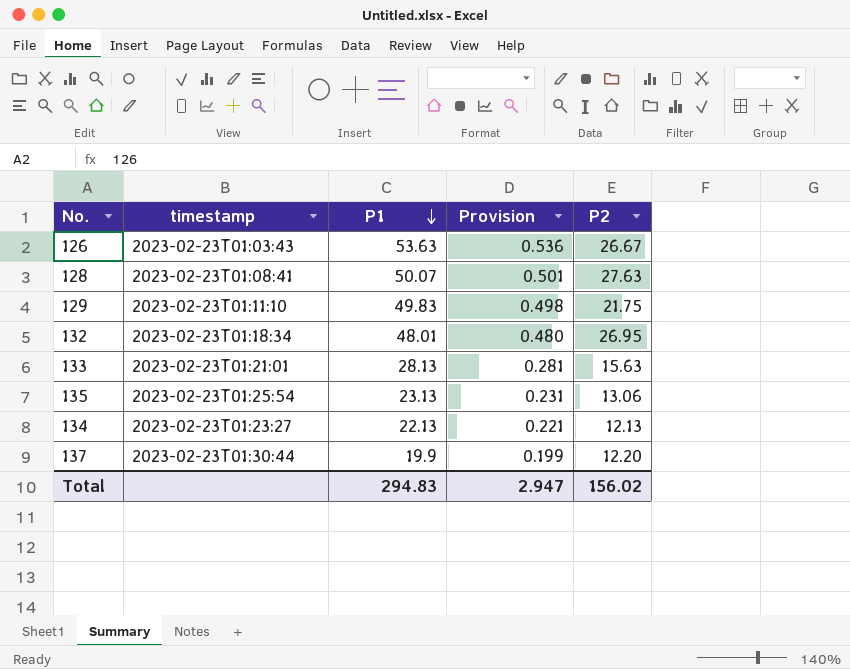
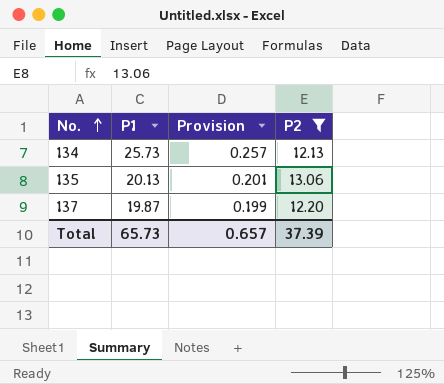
filter: none -> P2 <= 13.06
row order: P1 descending -> No. ascending
column timestamp | position: 2 -> none
134 | P1: 22.13 -> 25.73
134 | Provision: 0.221 -> 0.257
135 | P1: 23.13 -> 20.13
135 | Provision: 0.231 -> 0.201
137 | P1: 19.9 -> 19.87
Total | P1: 294.83 -> 65.73
Total | Provision: 2.947 -> 0.657
Total | P2: 156.02 -> 37.39

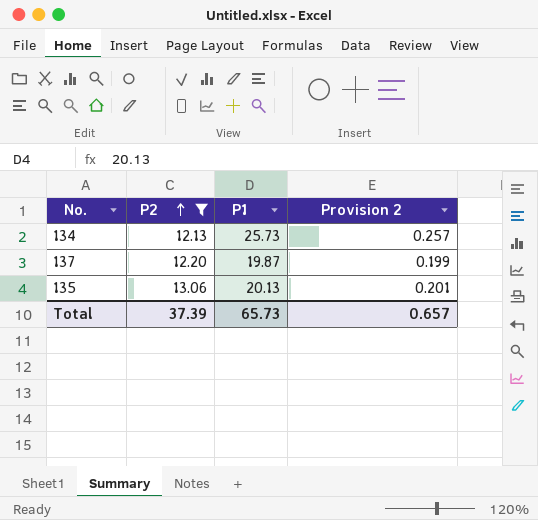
row order: No. ascending -> P2 ascending
column P2 | position: 4 -> 2
column name: Provision -> Provision 2

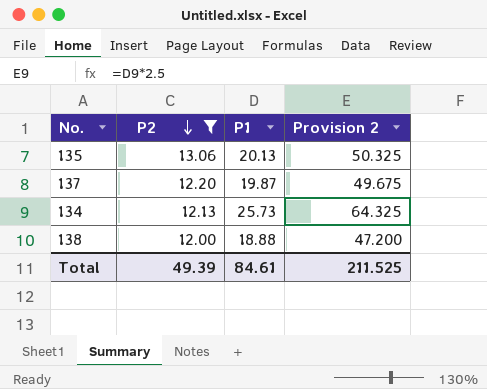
row order: P2 ascending -> P2 descending
column Provision 2 | formula: [P1] * 0.01 -> [P1] * 2.5
row 138: none -> 12.00 | 18.88 | 47.200
Total | P2: 37.39 -> 49.39
Total | P1: 65.73 -> 84.61
Total | Provision 2: 0.657 -> 211.525

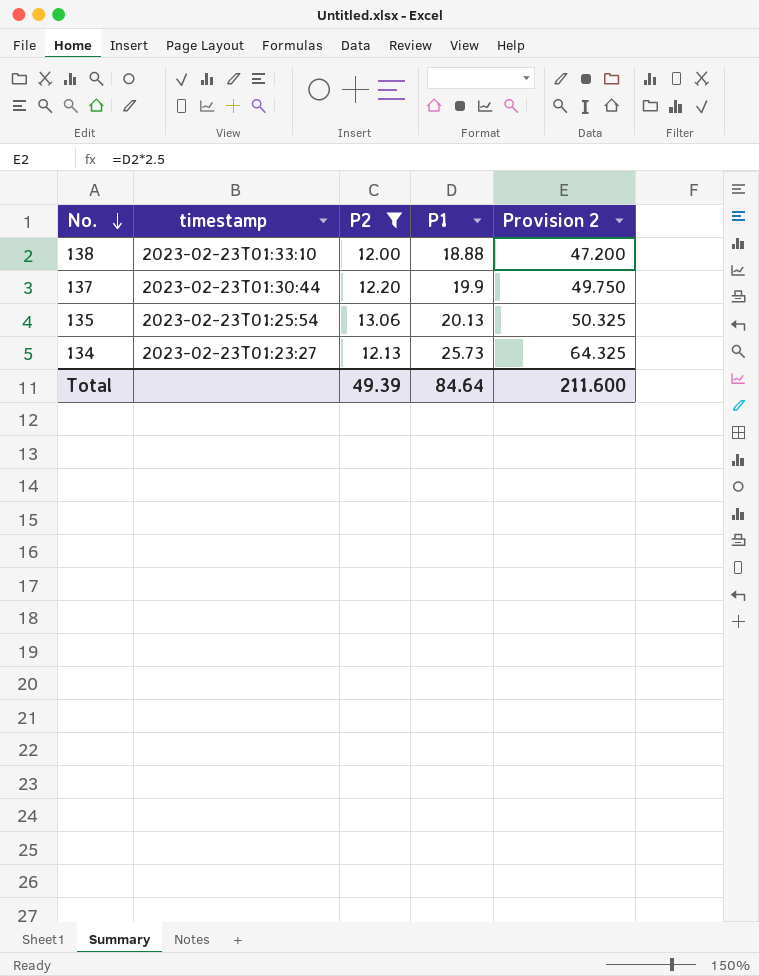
row order: P2 descending -> No. descending
column timestamp | position: none -> 2
137 | P1: 19.87 -> 19.9
137 | Provision 2: 49.675 -> 49.750
Total | P1: 84.61 -> 84.64
Total | Provision 2: 211.525 -> 211.600

